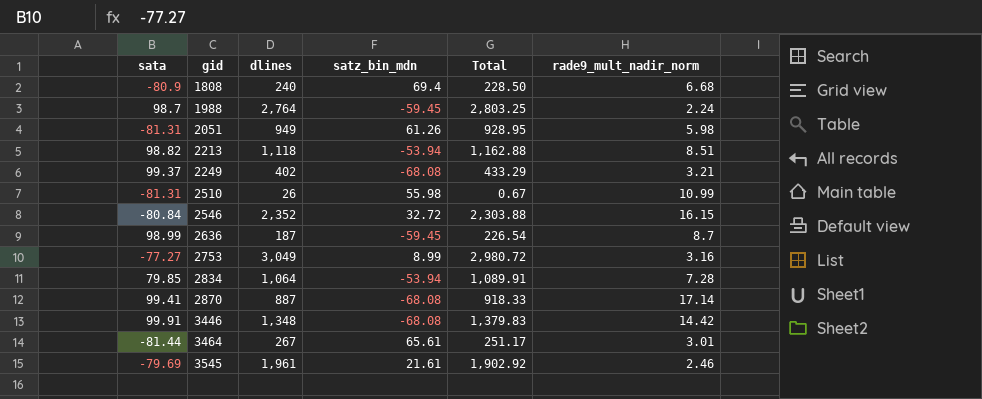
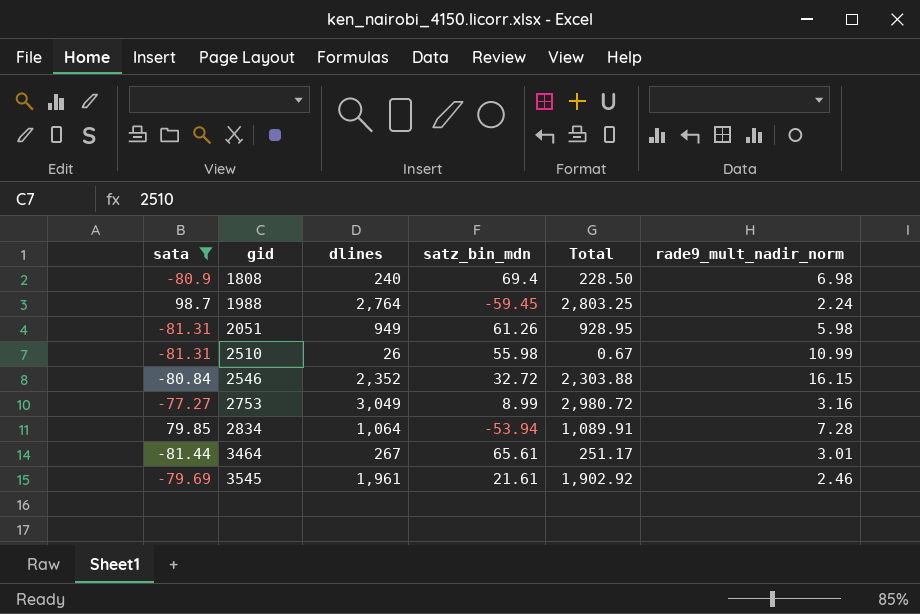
filter: none -> sata <= 98.7
1808 | rade9_mult_nadir_norm: 6.68 -> 6.98

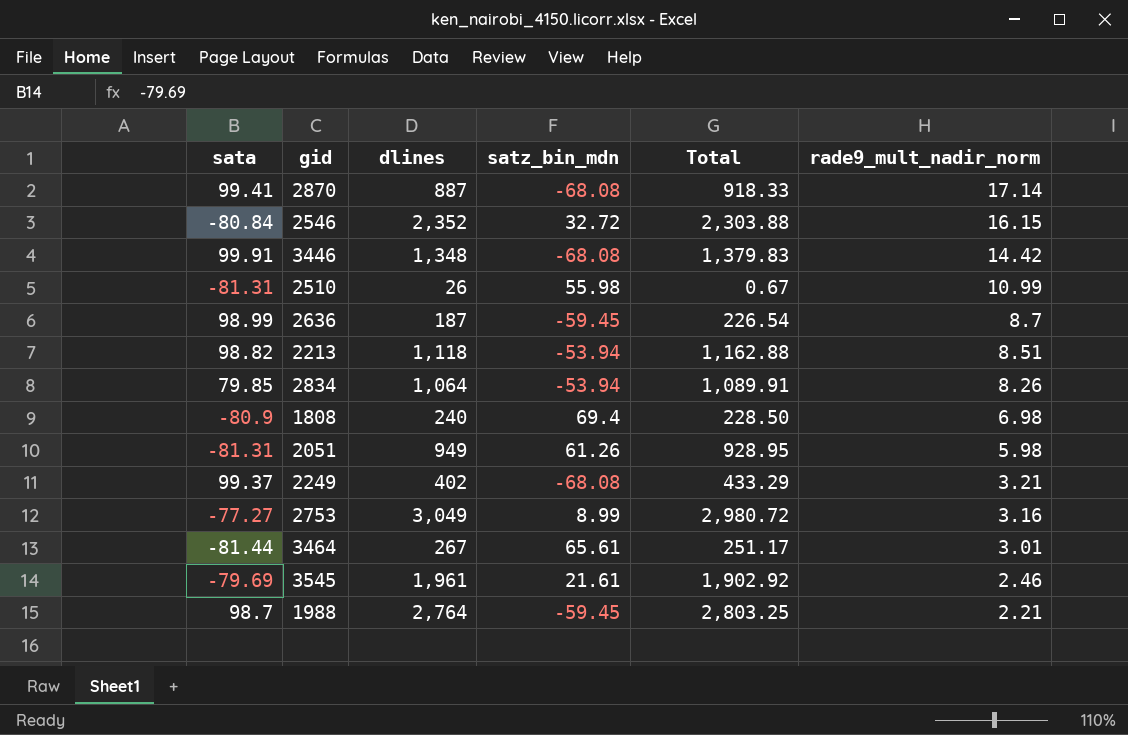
filter: sata <= 98.7 -> none
row order: gid ascending -> rade9_mult_nadir_norm descending
2834 | rade9_mult_nadir_norm: 7.28 -> 8.26
1988 | rade9_mult_nadir_norm: 2.24 -> 2.21

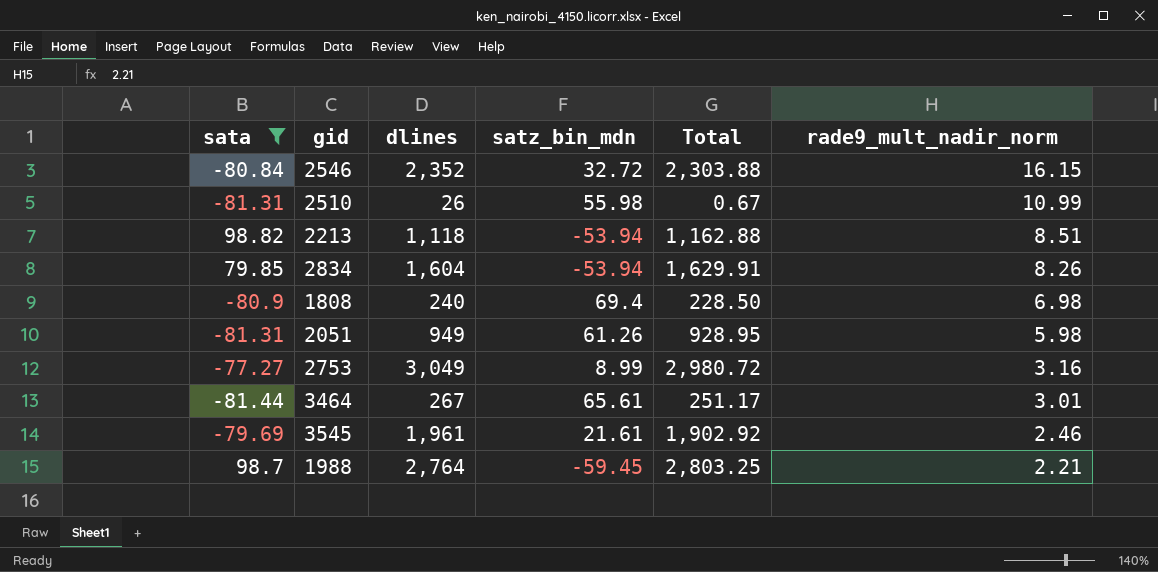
filter: none -> sata <= 98.82
2834 | dlines: 1,064 -> 1,604
2834 | Total: 1,089.91 -> 1,629.91

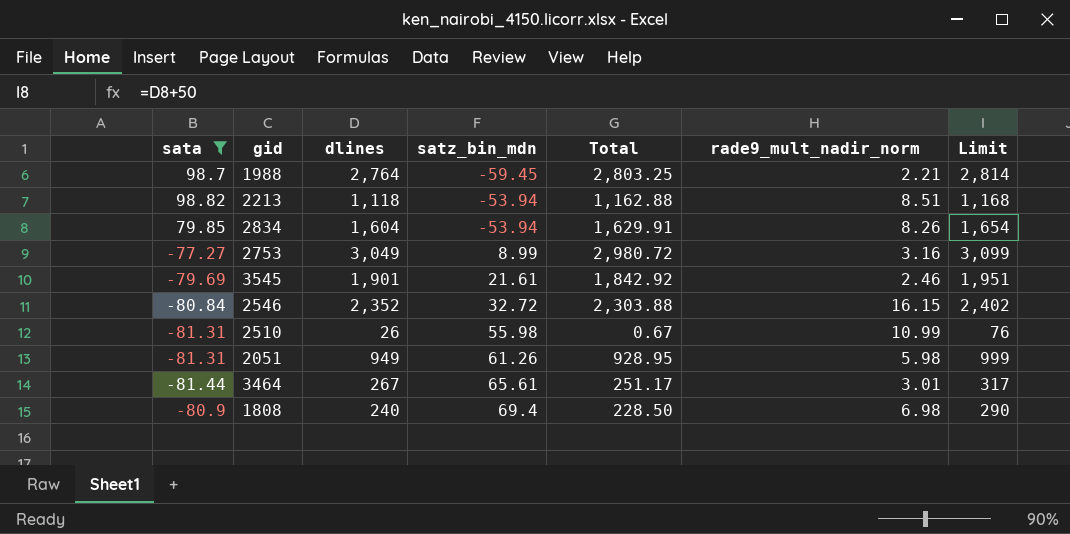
row order: rade9_mult_nadir_norm descending -> satz_bin_mdn ascending
column Limit | formula: none -> [dlines] + 50
3545 | dlines: 1,961 -> 1,901
3545 | Total: 1,902.92 -> 1,842.92

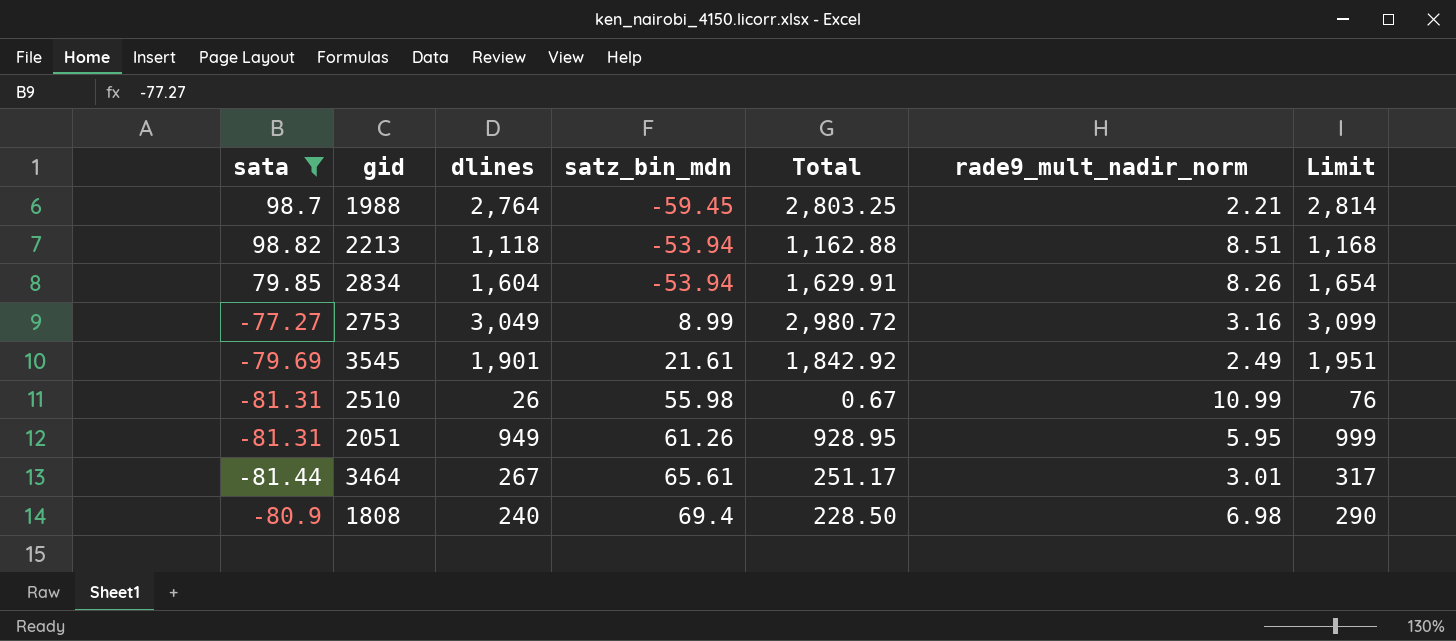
row 2546: -80.84 | 2,352 | 32.72 | 2,303.88 | 16.15 | 2,402 -> none
3545 | rade9_mult_nadir_norm: 2.46 -> 2.49
2051 | rade9_mult_nadir_norm: 5.98 -> 5.95

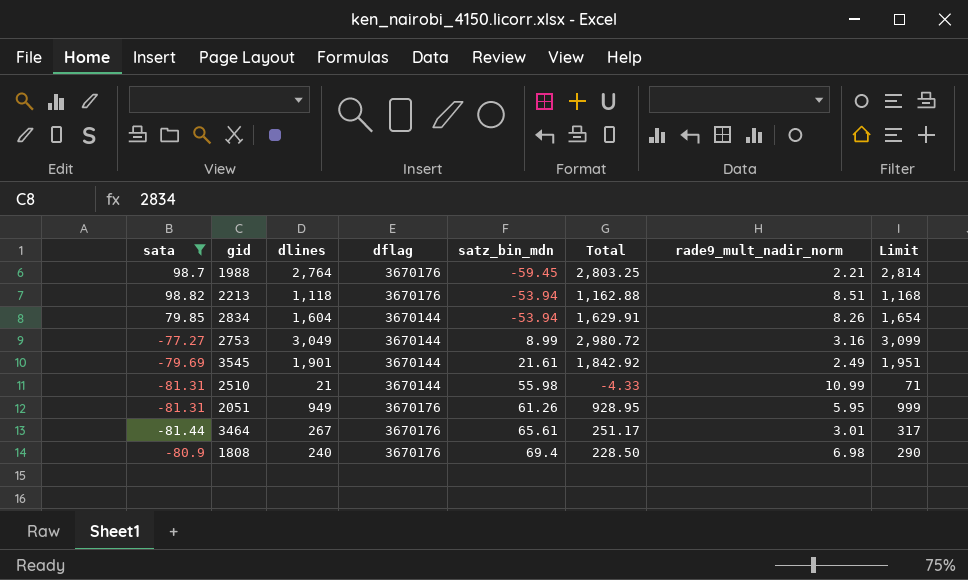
column dflag | position: none -> 4
2510 | dlines: 26 -> 21
2510 | Total: 0.67 -> -4.33
2510 | Limit: 76 -> 71

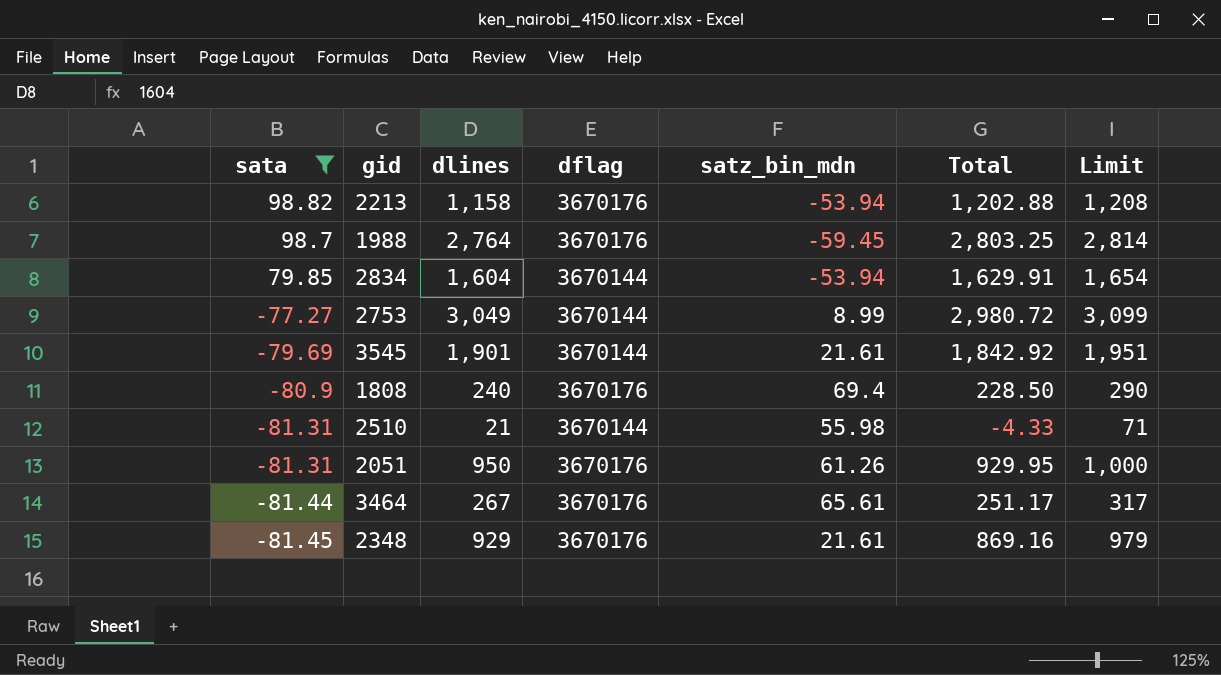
row order: satz_bin_mdn ascending -> sata descending
column rade9_mult_nadir_norm | position: 7 -> none
2213 | dlines: 1,118 -> 1,158
2213 | Total: 1,162.88 -> 1,202.88
2213 | Limit: 1,168 -> 1,208
2051 | dlines: 949 -> 950
2051 | Total: 928.95 -> 929.95
2051 | Limit: 999 -> 1,000
row 2348: none -> -81.45 | 929 | 3670176 | 21.61 | 869.16 | 979

